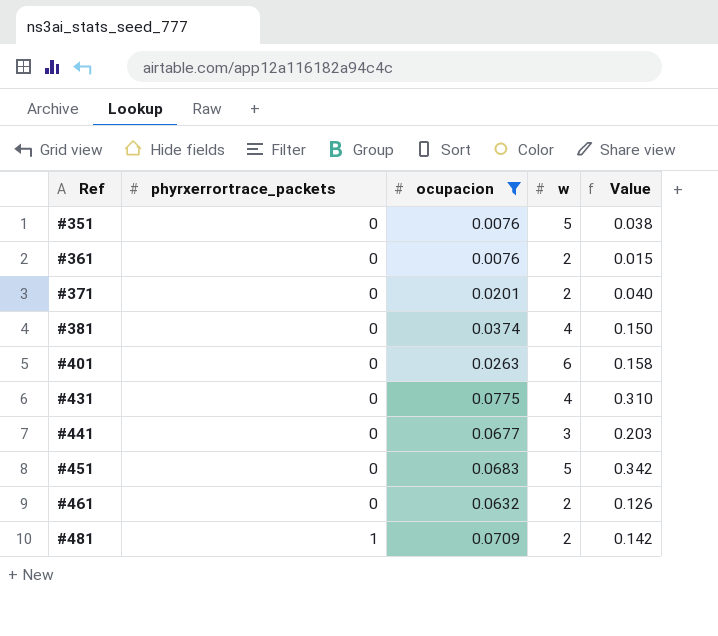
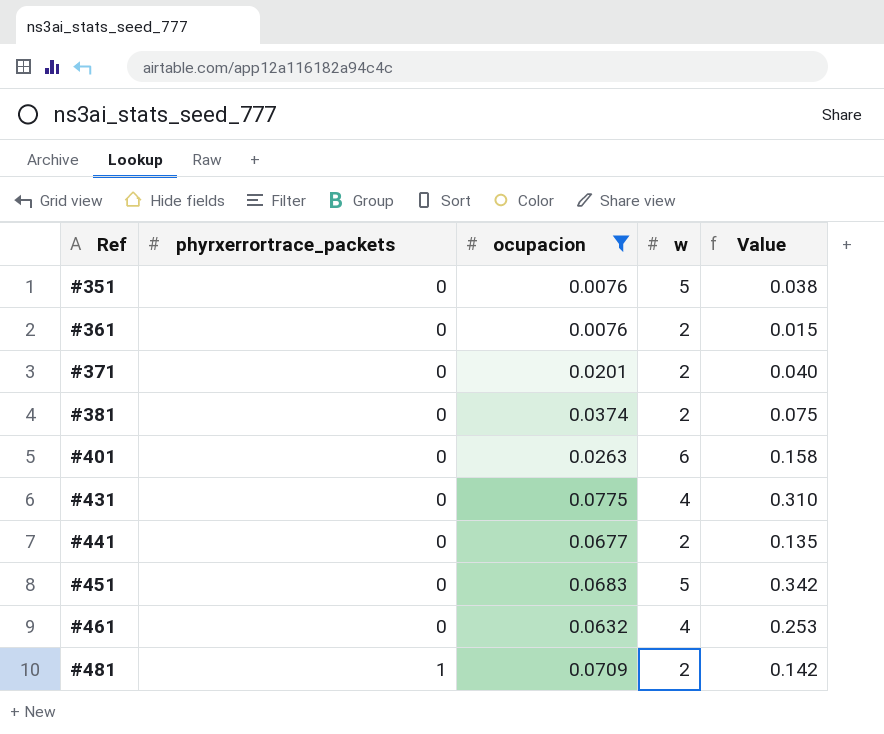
#381 | w: 4 -> 2
#381 | Value: 0.150 -> 0.075
#441 | w: 3 -> 2
#441 | Value: 0.203 -> 0.135
#461 | w: 2 -> 4
#461 | Value: 0.126 -> 0.253

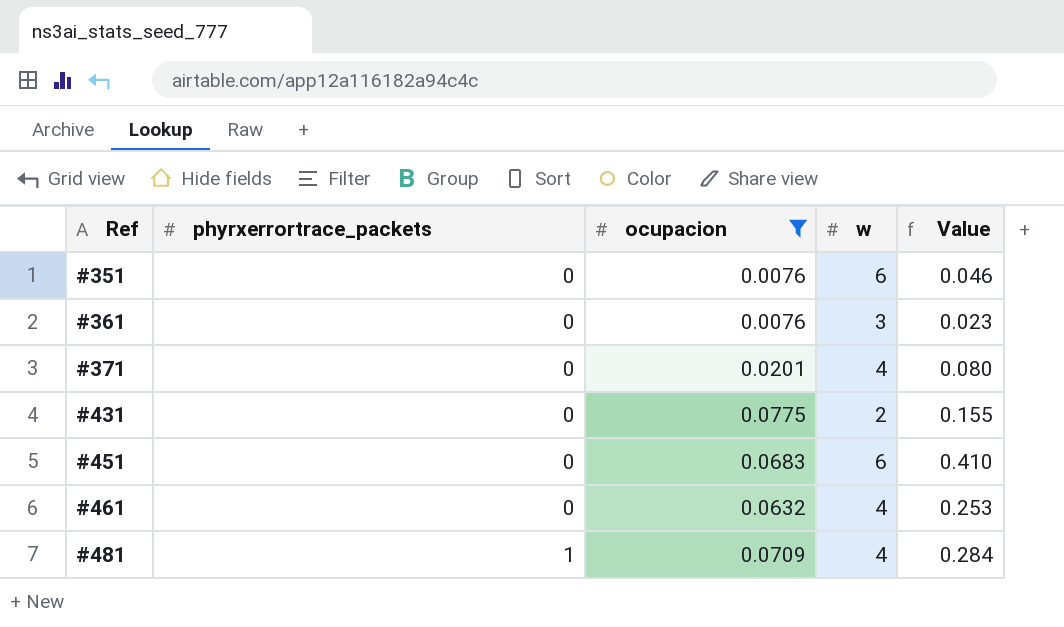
row #381: 0 | 0.0374 | 2 | 0.075 -> none
row #401: 0 | 0.0263 | 6 | 0.158 -> none
row #441: 0 | 0.0677 | 2 | 0.135 -> none
#351 | w: 5 -> 6
#351 | Value: 0.038 -> 0.046
#361 | w: 2 -> 3
#361 | Value: 0.015 -> 0.023
#371 | w: 2 -> 4
#371 | Value: 0.040 -> 0.080
#431 | w: 4 -> 2
#431 | Value: 0.310 -> 0.155
#451 | w: 5 -> 6
#451 | Value: 0.342 -> 0.410
#481 | w: 2 -> 4
#481 | Value: 0.142 -> 0.284

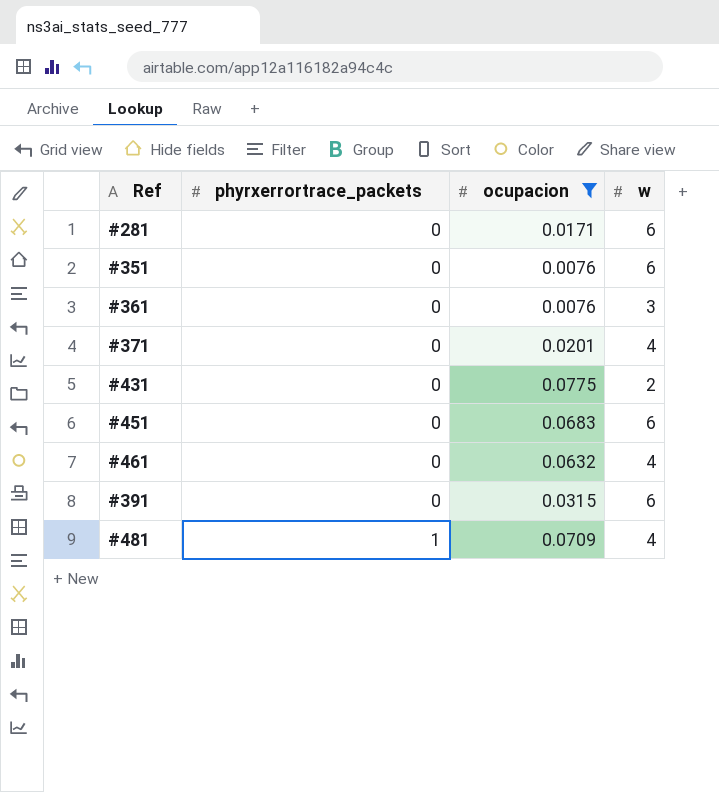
column Value | formula: [ocupacion] * [w] -> none
row #281: none -> 0 | 0.0171 | 6
row #391: none -> 0 | 0.0315 | 6

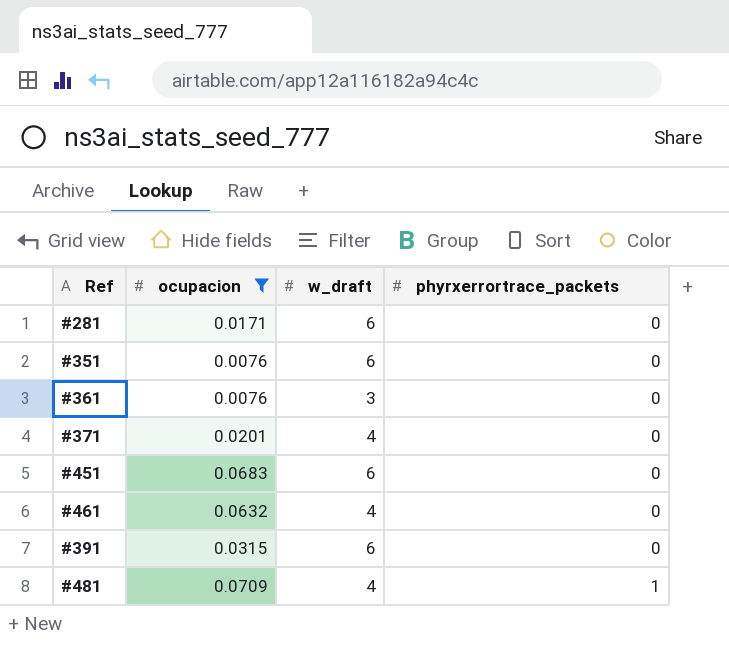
column name: w -> w_draft
column phyrxerrortrace_packets | position: 2 -> 4
row #431: 0 | 0.0775 | 2 -> none

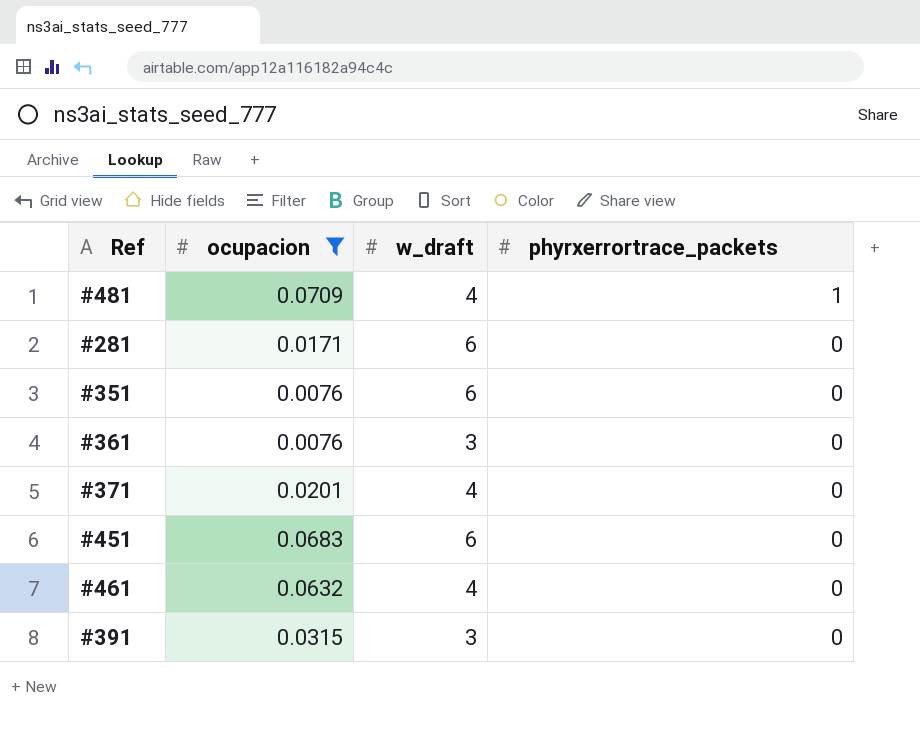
row order: phyrxerrortrace_packets ascending -> phyrxerrortrace_packets descending
#391 | w_draft: 6 -> 3

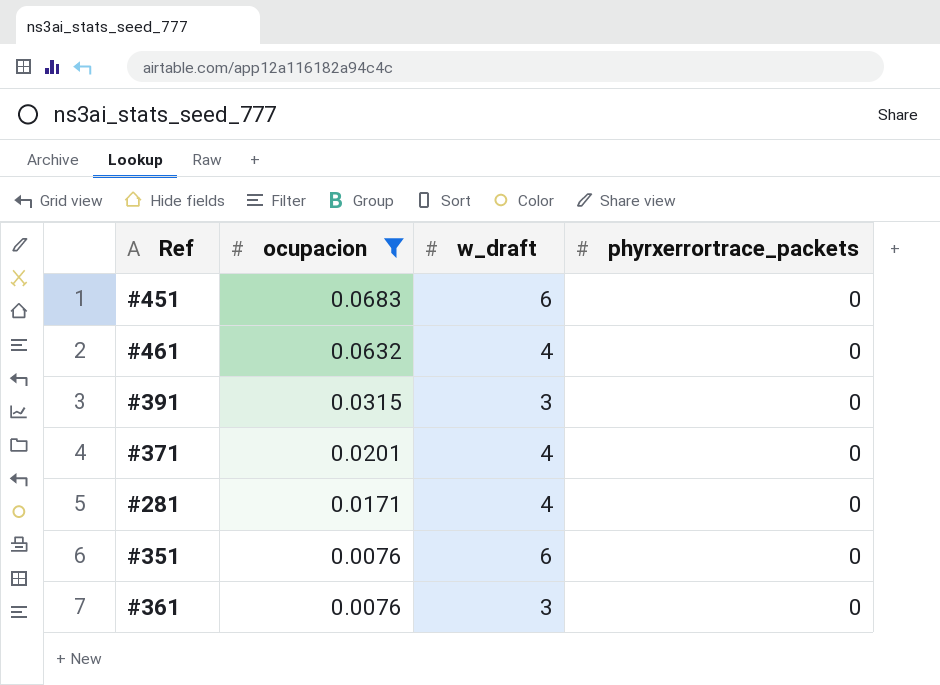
row order: phyrxerrortrace_packets descending -> ocupacion descending
row #481: 0.0709 | 4 | 1 -> none
#281 | w_draft: 6 -> 4

